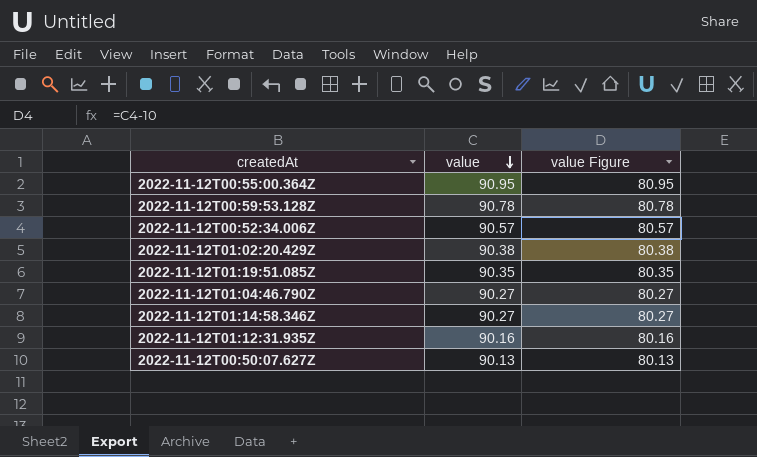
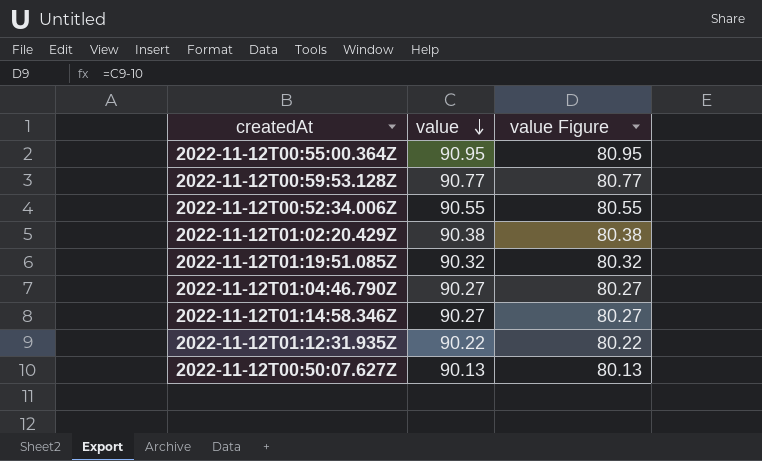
2022-11-12T00:59:53.128Z | value: 90.78 -> 90.77
2022-11-12T00:59:53.128Z | value Figure: 80.78 -> 80.77
2022-11-12T00:52:34.006Z | value: 90.57 -> 90.55
2022-11-12T00:52:34.006Z | value Figure: 80.57 -> 80.55
2022-11-12T01:19:51.085Z | value: 90.35 -> 90.32
2022-11-12T01:19:51.085Z | value Figure: 80.35 -> 80.32
2022-11-12T01:12:31.935Z | value: 90.16 -> 90.22
2022-11-12T01:12:31.935Z | value Figure: 80.16 -> 80.22

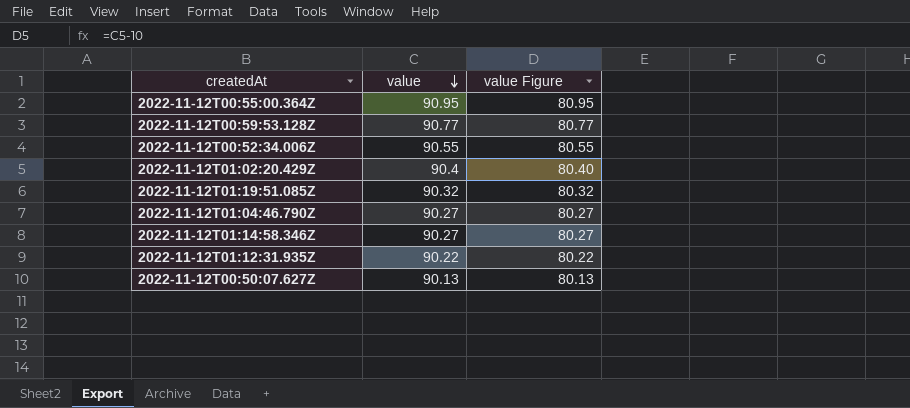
2022-11-12T01:02:20.429Z | value: 90.38 -> 90.4
2022-11-12T01:02:20.429Z | value Figure: 80.38 -> 80.40

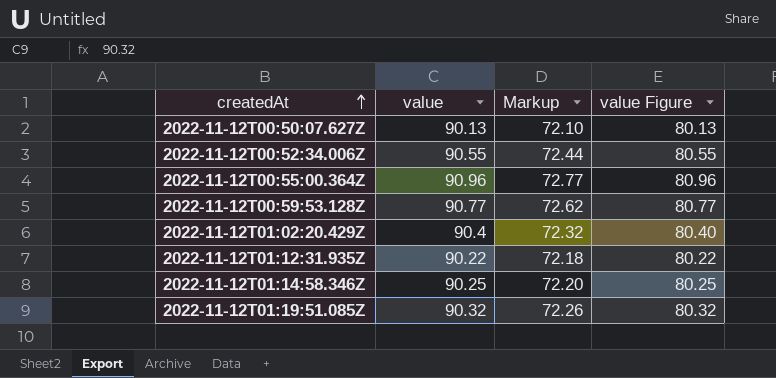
row order: value descending -> createdAt ascending
column Markup | formula: none -> [value] * 0.8
row 2022-11-12T01:04:46.790Z: 90.27 | 80.27 -> none
2022-11-12T00:55:00.364Z | value: 90.95 -> 90.96
2022-11-12T00:55:00.364Z | value Figure: 80.95 -> 80.96
2022-11-12T01:14:58.346Z | value: 90.27 -> 90.25
2022-11-12T01:14:58.346Z | value Figure: 80.27 -> 80.25

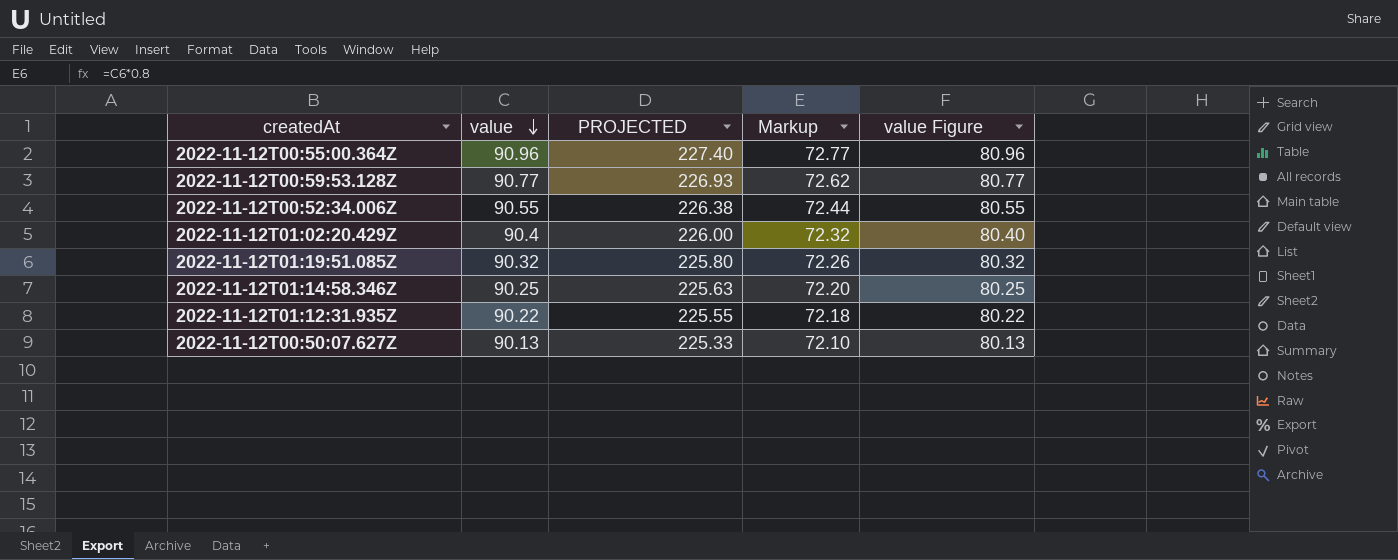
row order: createdAt ascending -> value descending
column PROJECTED | formula: none -> [value] * 2.5

